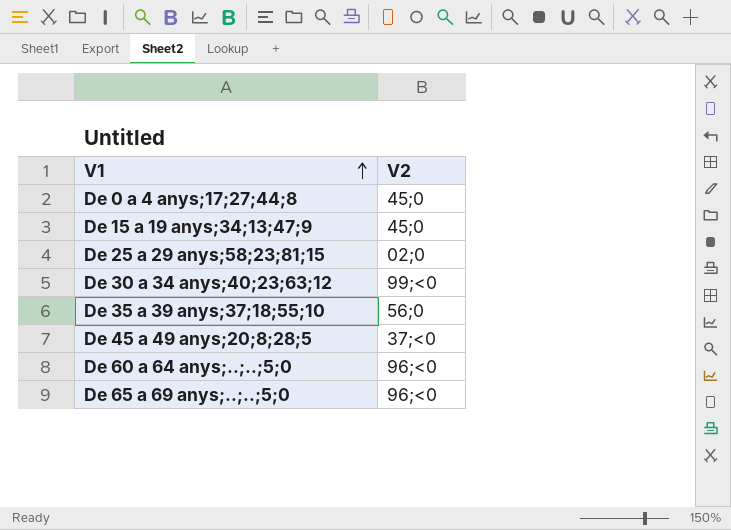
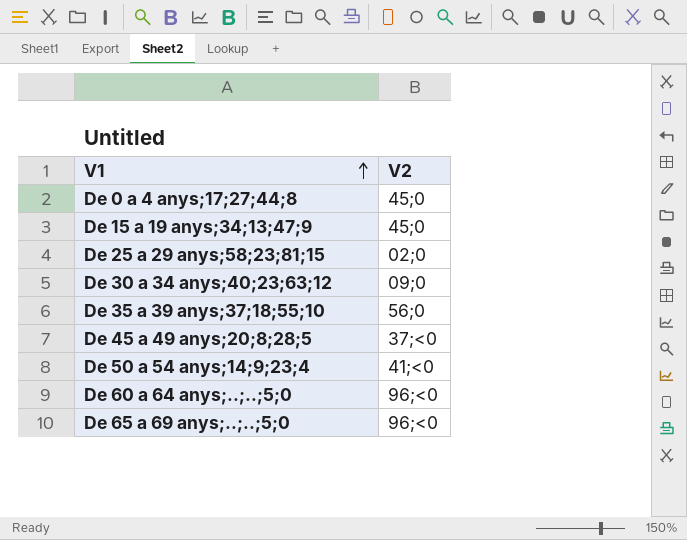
De 30 a 34 anys;40;23;63;12 | V2: 99;<0 -> 09;0
row De 50 a 54 anys;14;9;23;4: none -> 41;<0

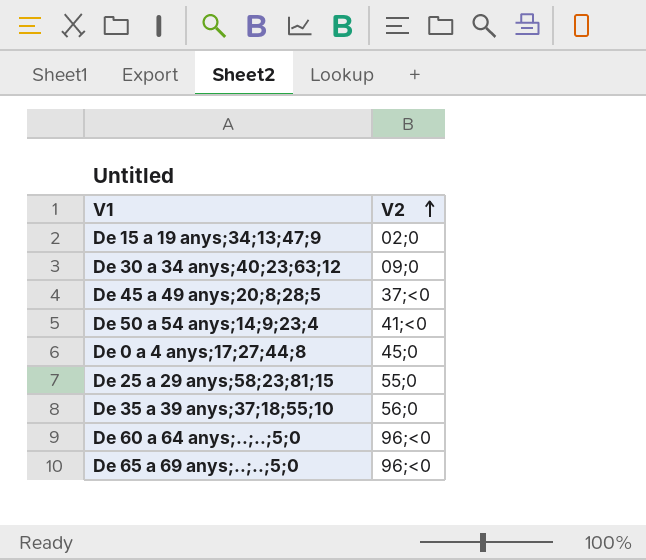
row order: V1 ascending -> V2 ascending
De 15 a 19 anys;34;13;47;9 | V2: 45;0 -> 02;0
De 25 a 29 anys;58;23;81;15 | V2: 02;0 -> 55;0

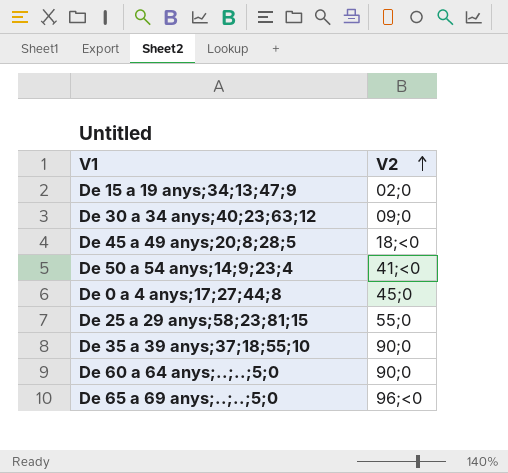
De 45 a 49 anys;20;8;28;5 | V2: 37;<0 -> 18;<0
De 35 a 39 anys;37;18;55;10 | V2: 56;0 -> 90;0
De 60 a 64 anys;..;..;5;0 | V2: 96;<0 -> 90;0

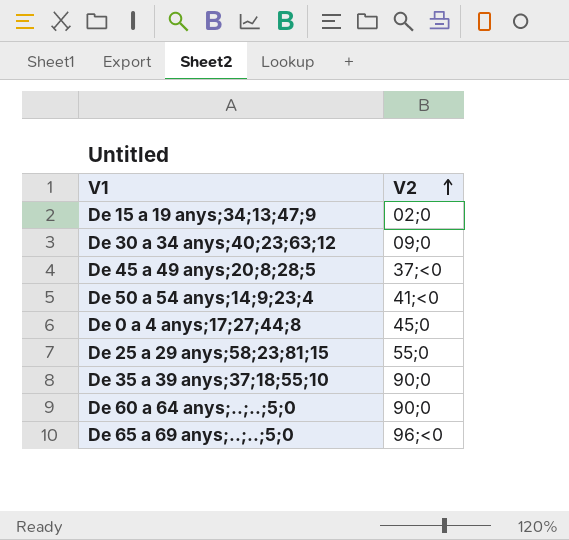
De 45 a 49 anys;20;8;28;5 | V2: 18;<0 -> 37;<0

